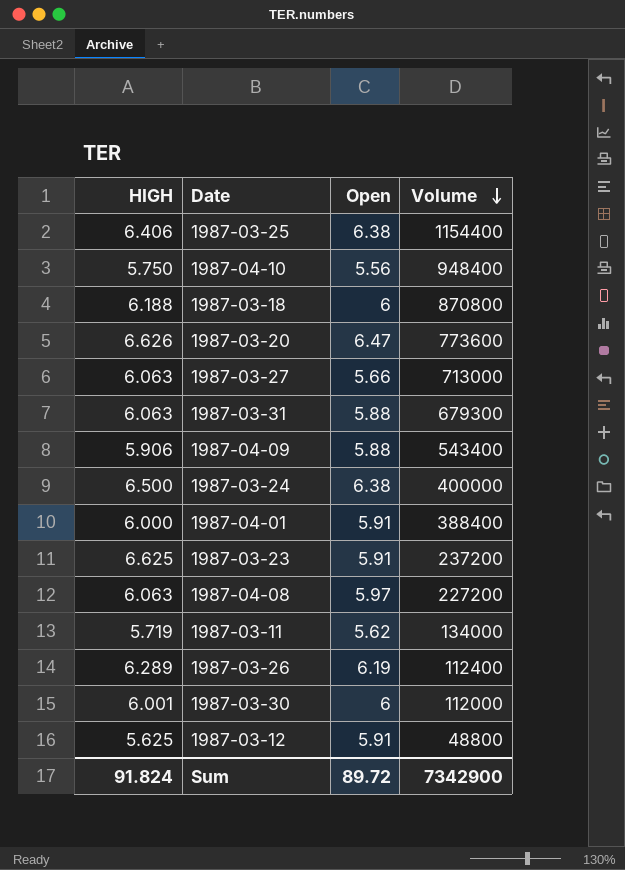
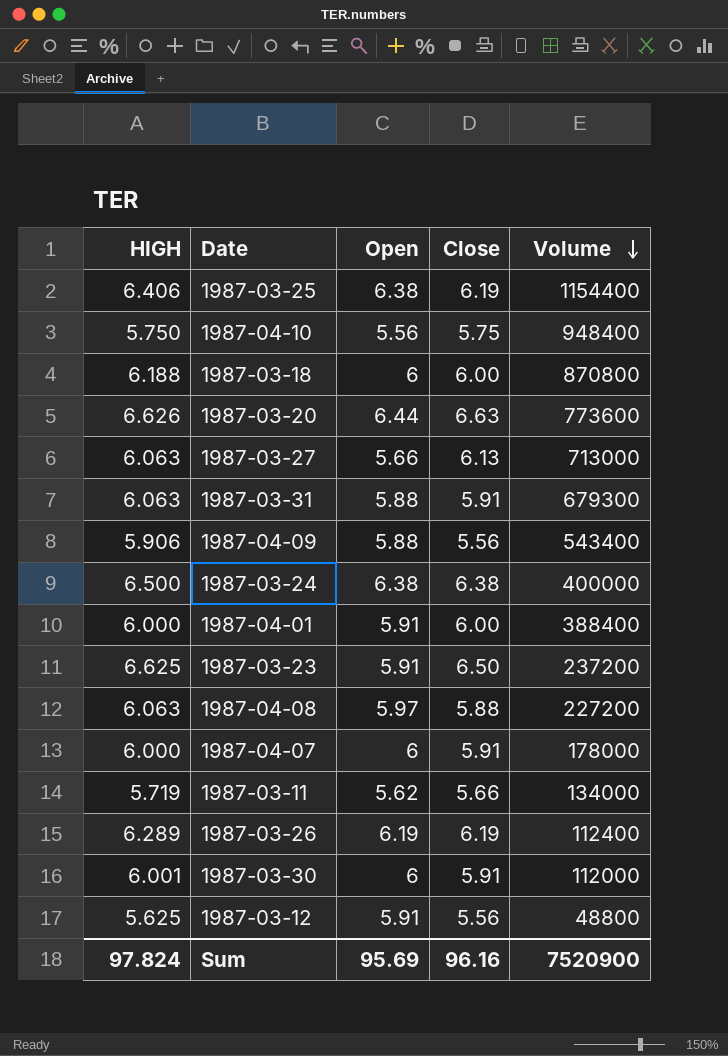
column Close | position: none -> 4
1987-03-20 | Open: 6.47 -> 6.44
row 1987-04-07: none -> 6.000 | 6 | 5.91 | 178000
Sum | HIGH: 91.824 -> 97.824
Sum | Open: 89.72 -> 95.69
Sum | Volume: 7342900 -> 7520900

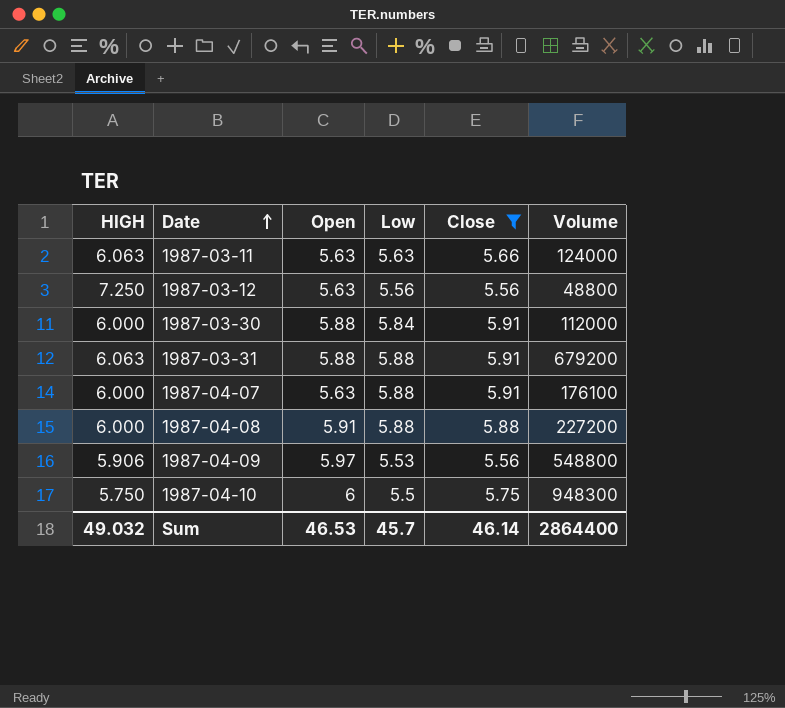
filter: none -> Close <= 5.91
row order: Volume descending -> Date ascending
column Low | position: none -> 4
1987-03-11 | HIGH: 5.719 -> 6.063
1987-03-11 | Open: 5.62 -> 5.63
1987-03-11 | Volume: 134000 -> 124000
1987-03-12 | HIGH: 5.625 -> 7.250
1987-03-12 | Open: 5.91 -> 5.63
1987-03-30 | HIGH: 6.001 -> 6.000
1987-03-30 | Open: 6 -> 5.88
1987-03-31 | Volume: 679300 -> 679200
1987-04-07 | Open: 6 -> 5.63
1987-04-07 | Volume: 178000 -> 176100
1987-04-08 | HIGH: 6.063 -> 6.000
1987-04-08 | Open: 5.97 -> 5.91
1987-04-09 | Open: 5.88 -> 5.97
1987-04-09 | Volume: 543400 -> 548800
1987-04-10 | Open: 5.56 -> 6
1987-04-10 | Volume: 948400 -> 948300
Sum | HIGH: 97.824 -> 49.032
Sum | Open: 95.69 -> 46.53
Sum | Close: 96.16 -> 46.14
Sum | Volume: 7520900 -> 2864400

